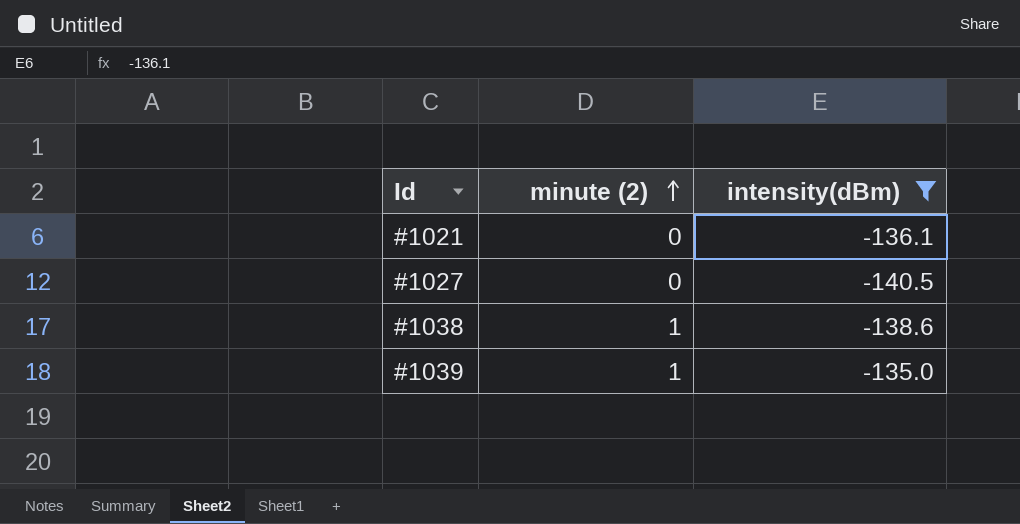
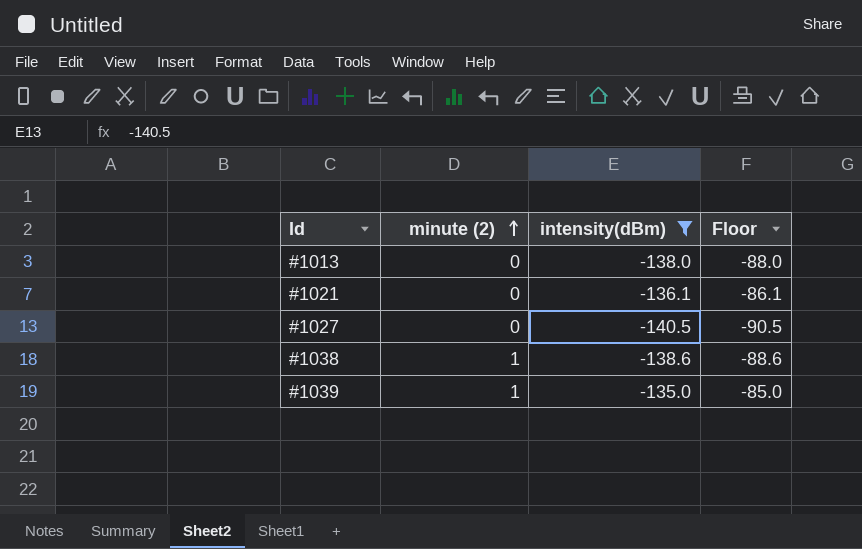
column Floor | formula: none -> [intensity(dBm)] + 50
row #1013: none -> 0 | -138.0 | -88.0

